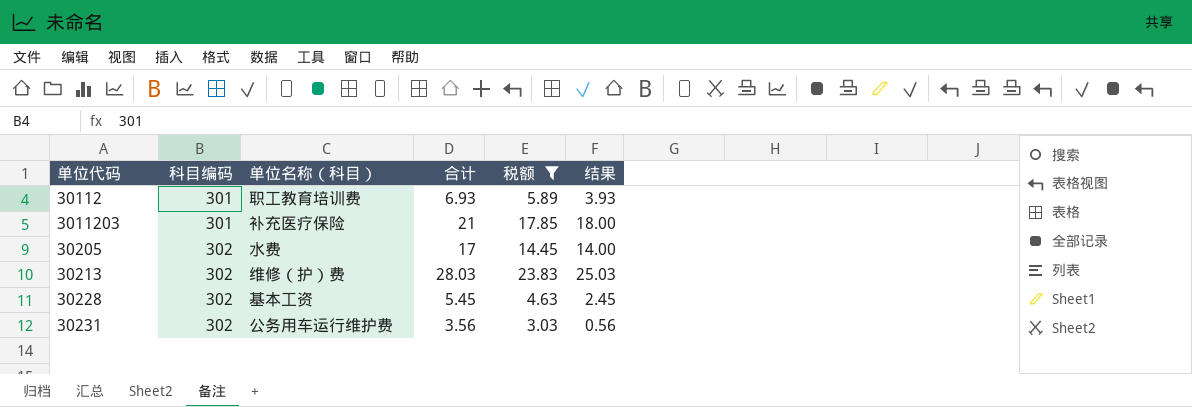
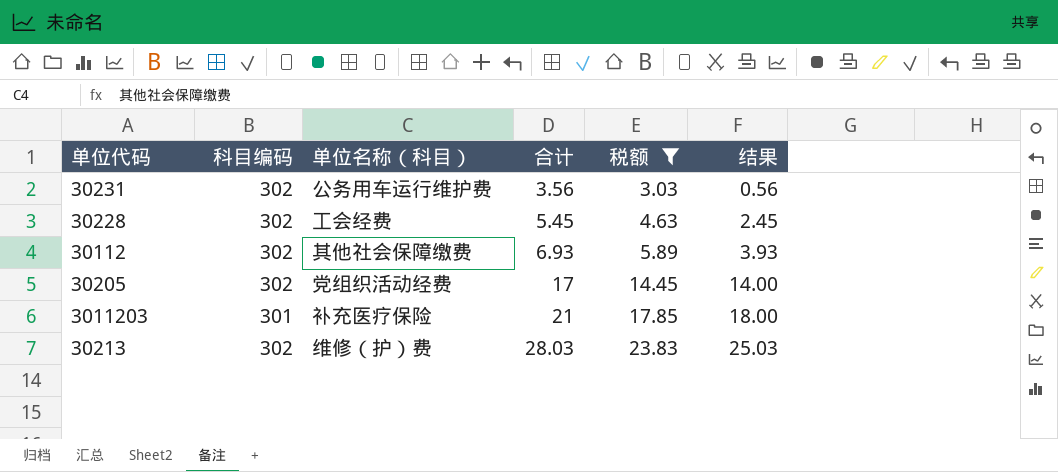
row order: 科目编码 ascending -> 合计 ascending
30228 | 单位名称（科目）: 基本工资 -> 工会经费
30112 | 科目编码: 301 -> 302
30112 | 单位名称（科目）: 职工教育培训费 -> 其他社会保障缴费
30205 | 单位名称（科目）: 水费 -> 党组织活动经费

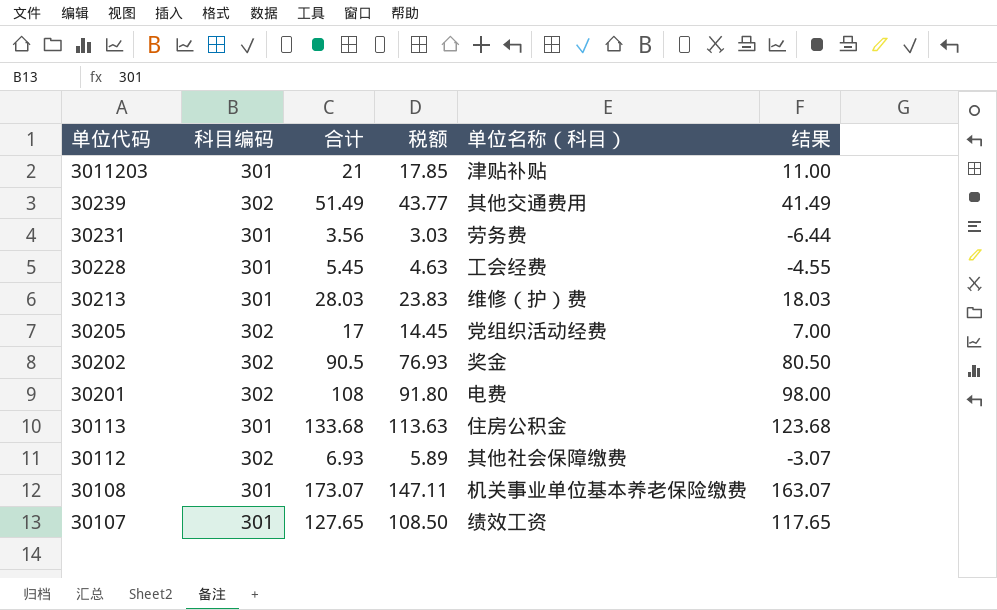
filter: 税额 <= 23.83 -> none
row order: 合计 ascending -> 单位代码 descending
column 单位名称（科目） | position: 3 -> 5
column 结果 | formula: [合计] - 3 -> [合计] - 10
3011203 | 单位名称（科目）: 补充医疗保险 -> 津贴补贴
30231 | 科目编码: 302 -> 301
30231 | 单位名称（科目）: 公务用车运行维护费 -> 劳务费
30228 | 科目编码: 302 -> 301
30213 | 科目编码: 302 -> 301

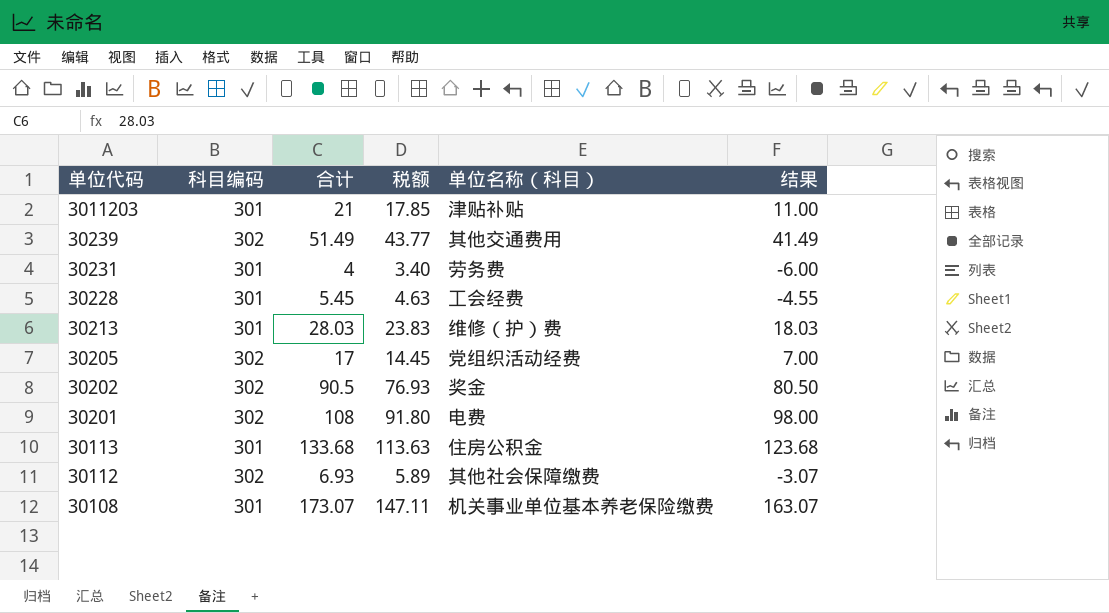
row 30107: 301 | 127.65 | 108.50 | 绩效工资 | 117.65 -> none
30231 | 合计: 3.56 -> 4
30231 | 税额: 3.03 -> 3.40
30231 | 结果: -6.44 -> -6.00

